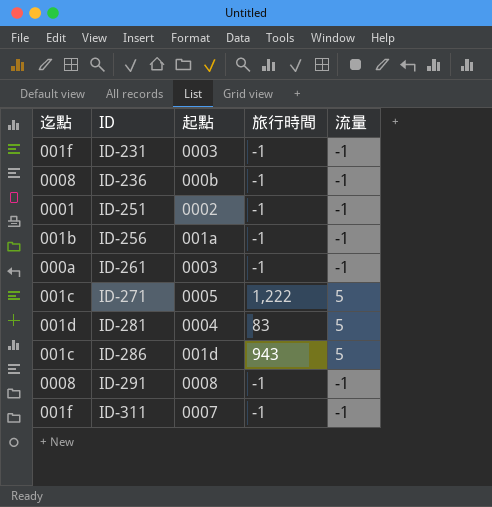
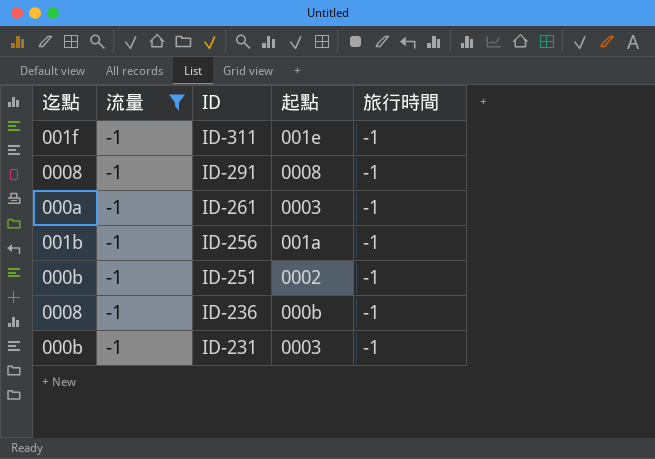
filter: none -> 流量 = -1
row order: ID ascending -> ID descending
column 流量 | position: 5 -> 2
ID-311 | 起點: 0007 -> 001e
ID-251 | 迄點: 0001 -> 000b
ID-231 | 迄點: 001f -> 000b

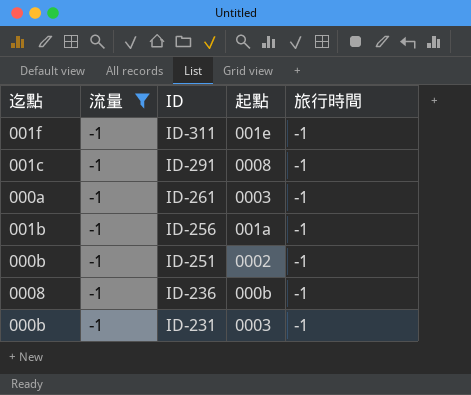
ID-291 | 迄點: 0008 -> 001c

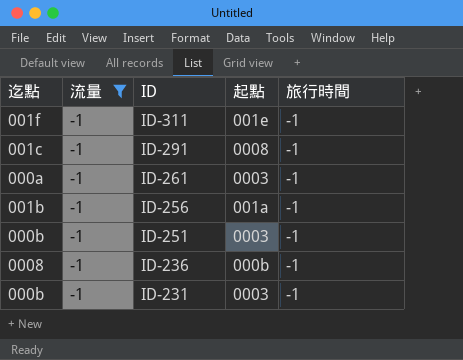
ID-251 | 起點: 0002 -> 0003

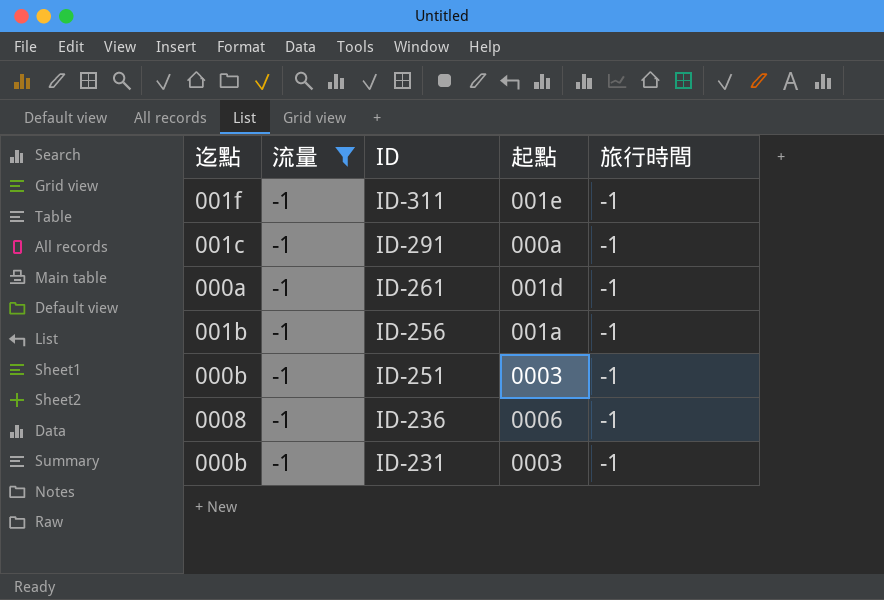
ID-291 | 起點: 0008 -> 000a
ID-261 | 起點: 0003 -> 001d
ID-236 | 起點: 000b -> 0006

